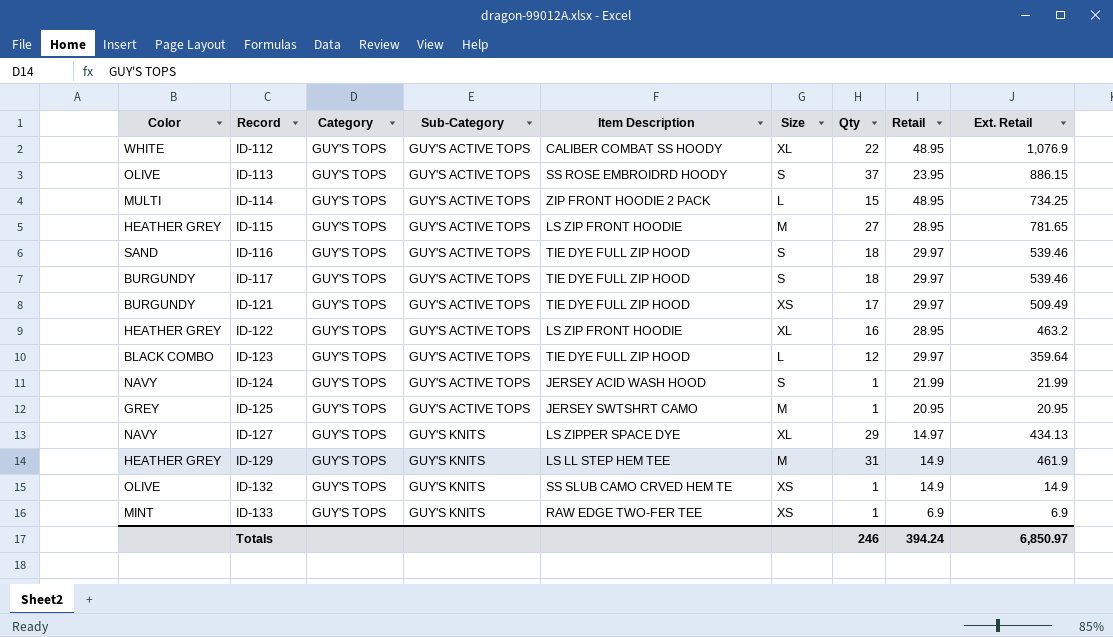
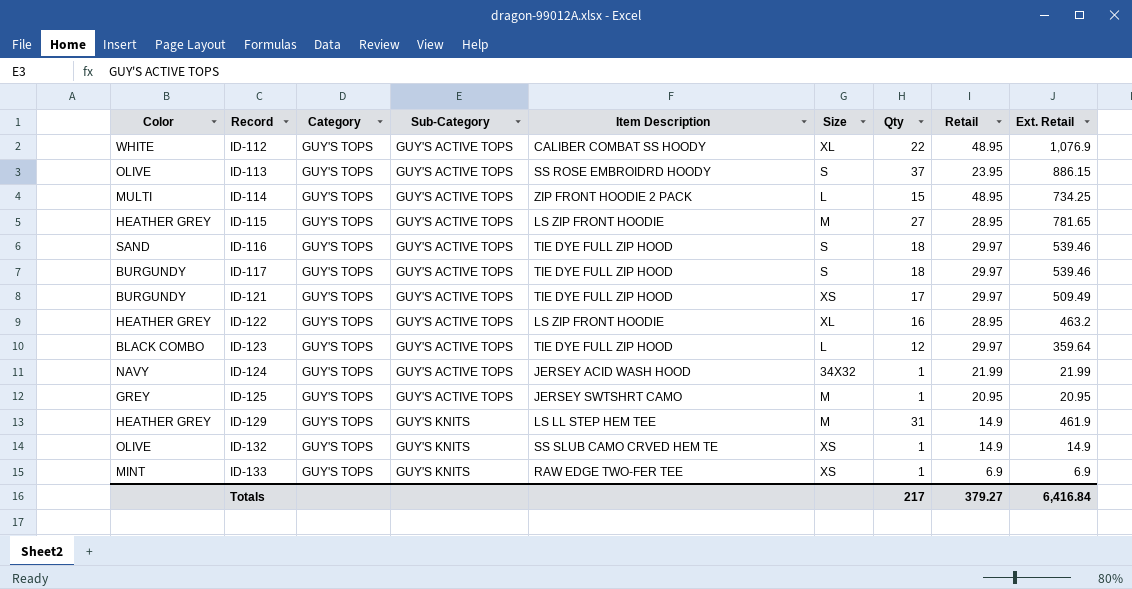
row ID-127: NAVY | GUY'S TOPS | GUY'S KNITS | LS ZIPPER SPACE DYE | XL | 29 | 14.97 | 434.13 -> none
ID-124 | Size: S -> 34X32
Totals | Qty: 246 -> 217
Totals | Retail: 394.24 -> 379.27
Totals | Ext. Retail: 6,850.97 -> 6,416.84

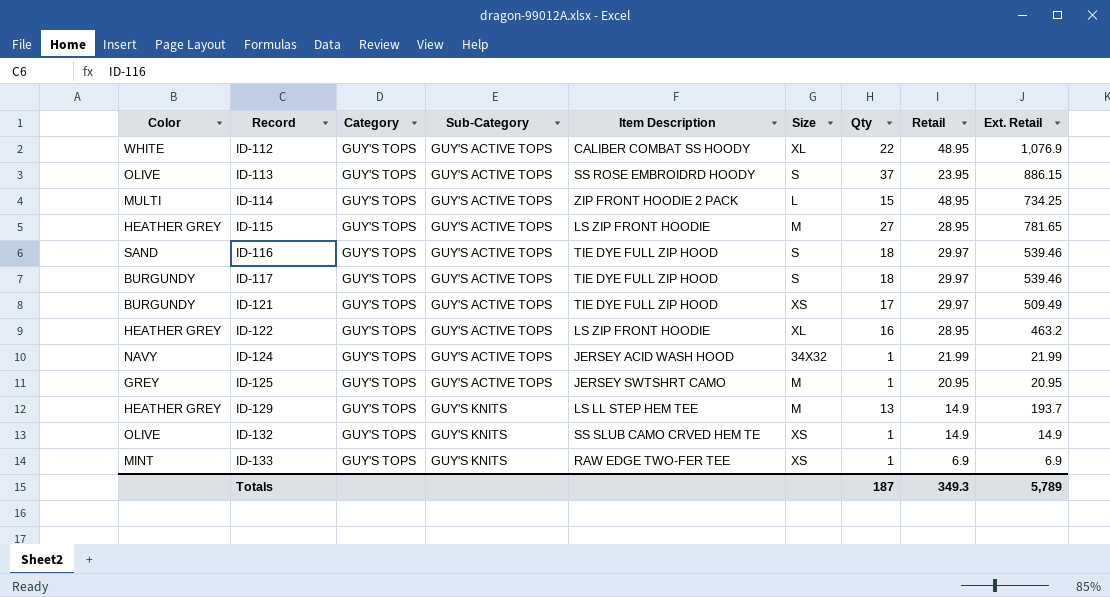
row ID-123: BLACK COMBO | GUY'S TOPS | GUY'S ACTIVE TOPS | TIE DYE FULL ZIP HOOD | L | 12 | 29.97 | 359.64 -> none
ID-129 | Qty: 31 -> 13
ID-129 | Ext. Retail: 461.9 -> 193.7
Totals | Qty: 217 -> 187
Totals | Retail: 379.27 -> 349.3
Totals | Ext. Retail: 6,416.84 -> 5,789

